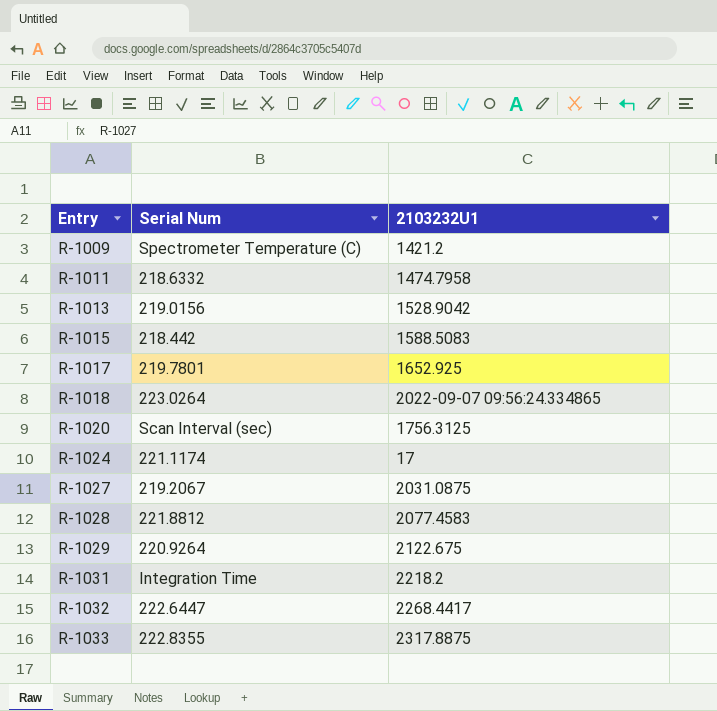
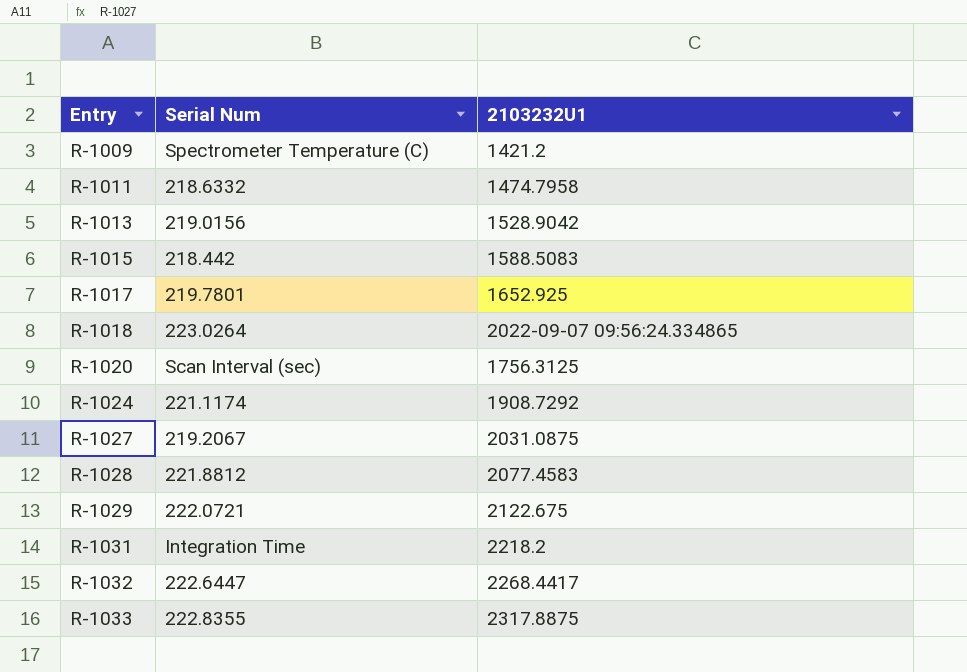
R-1024 | 2103232U1: 17 -> 1908.7292
R-1029 | Serial Num: 220.9264 -> 222.0721

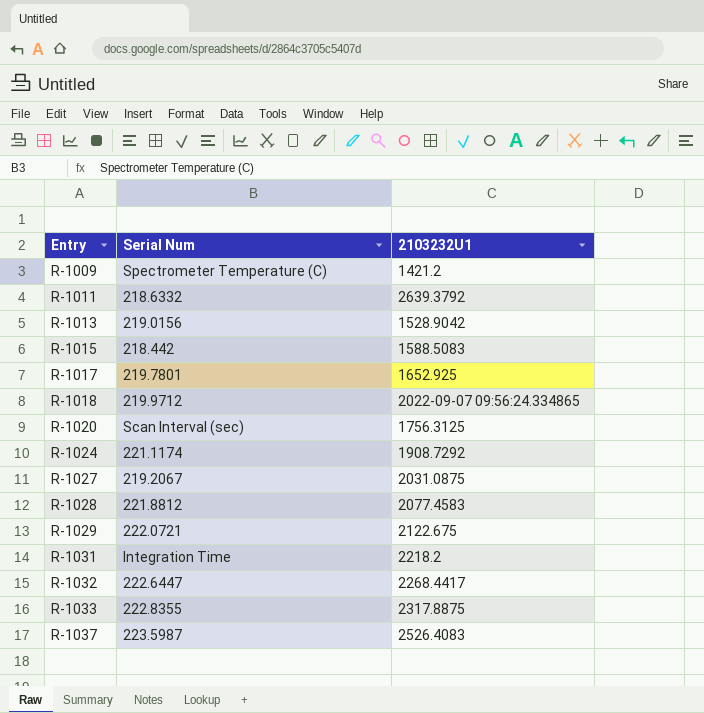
R-1011 | 2103232U1: 1474.7958 -> 2639.3792
R-1018 | Serial Num: 223.0264 -> 219.9712
row R-1037: none -> 223.5987 | 2526.4083

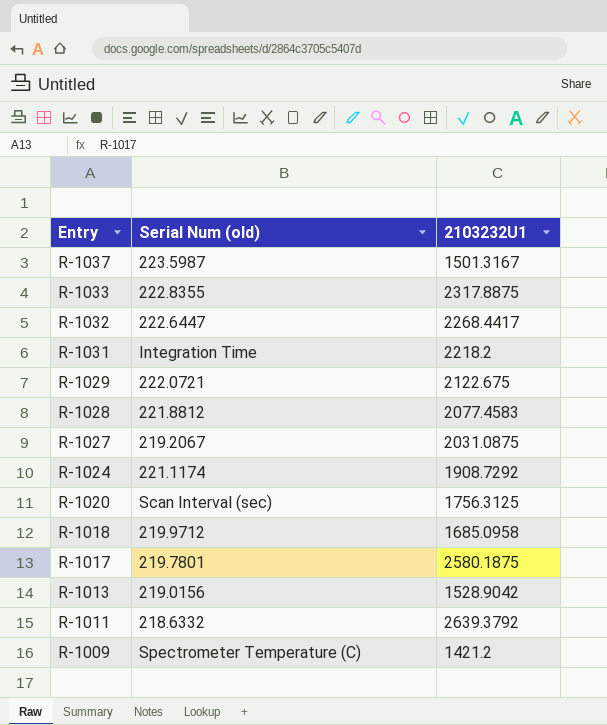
row order: Entry ascending -> Entry descending
column name: Serial Num -> Serial Num (old)
row R-1015: 218.442 | 1588.5083 -> none
R-1037 | 2103232U1: 2526.4083 -> 1501.3167
R-1018 | 2103232U1: 2022-09-07 09:56:24.334865 -> 1685.0958
R-1017 | 2103232U1: 1652.925 -> 2580.1875

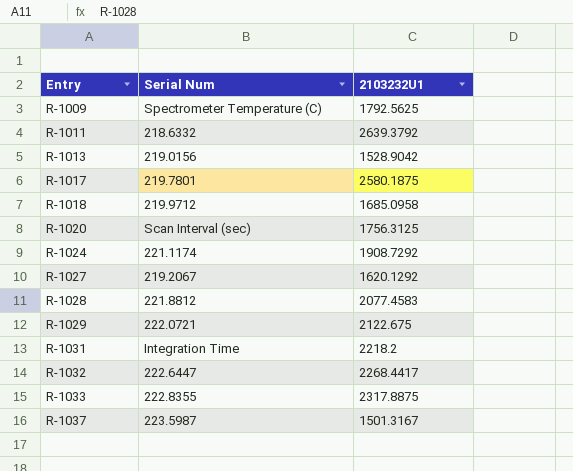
row order: Entry descending -> Entry ascending
column name: Serial Num (old) -> Serial Num
R-1009 | 2103232U1: 1421.2 -> 1792.5625
R-1027 | 2103232U1: 2031.0875 -> 1620.1292

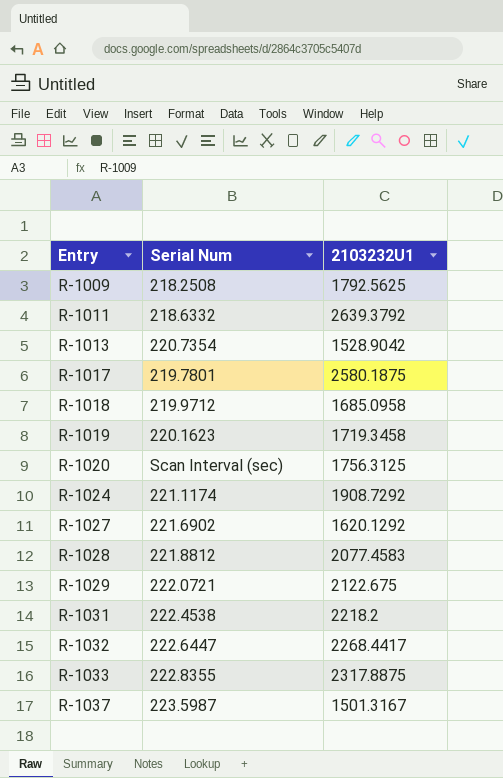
R-1009 | Serial Num: Spectrometer Temperature (C) -> 218.2508
R-1013 | Serial Num: 219.0156 -> 220.7354
row R-1019: none -> 220.1623 | 1719.3458
R-1027 | Serial Num: 219.2067 -> 221.6902
R-1031 | Serial Num: Integration Time -> 222.4538

